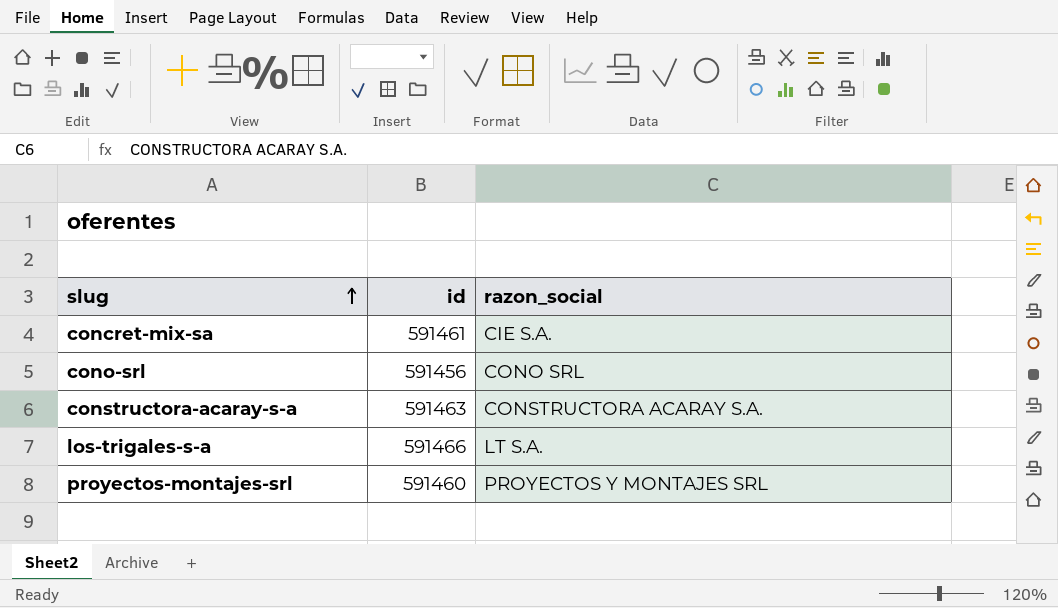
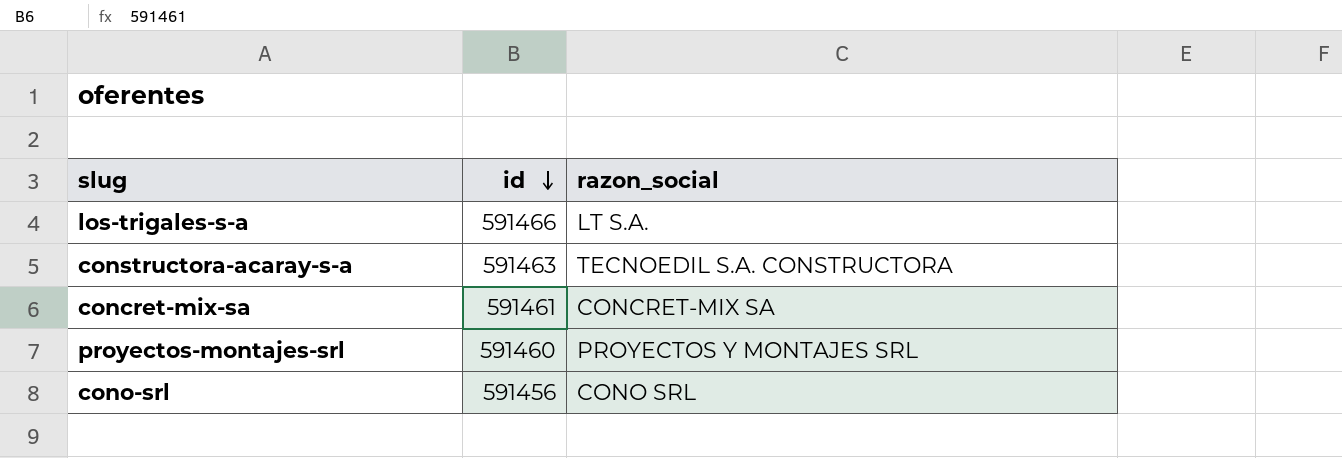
row order: slug ascending -> id descending
constructora-acaray-s-a | razon_social: CONSTRUCTORA ACARAY S.A. -> TECNOEDIL S.A. CONSTRUCTORA
concret-mix-sa | razon_social: CIE S.A. -> CONCRET-MIX SA

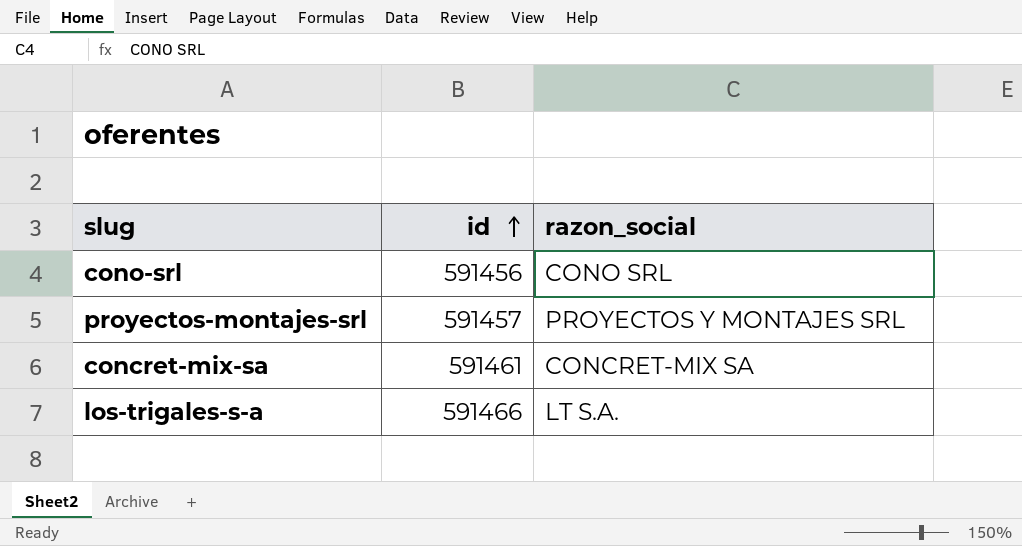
row order: id descending -> id ascending
row constructora-acaray-s-a: 591463 | TECNOEDIL S.A. CONSTRUCTORA -> none
proyectos-montajes-srl | id: 591460 -> 591457

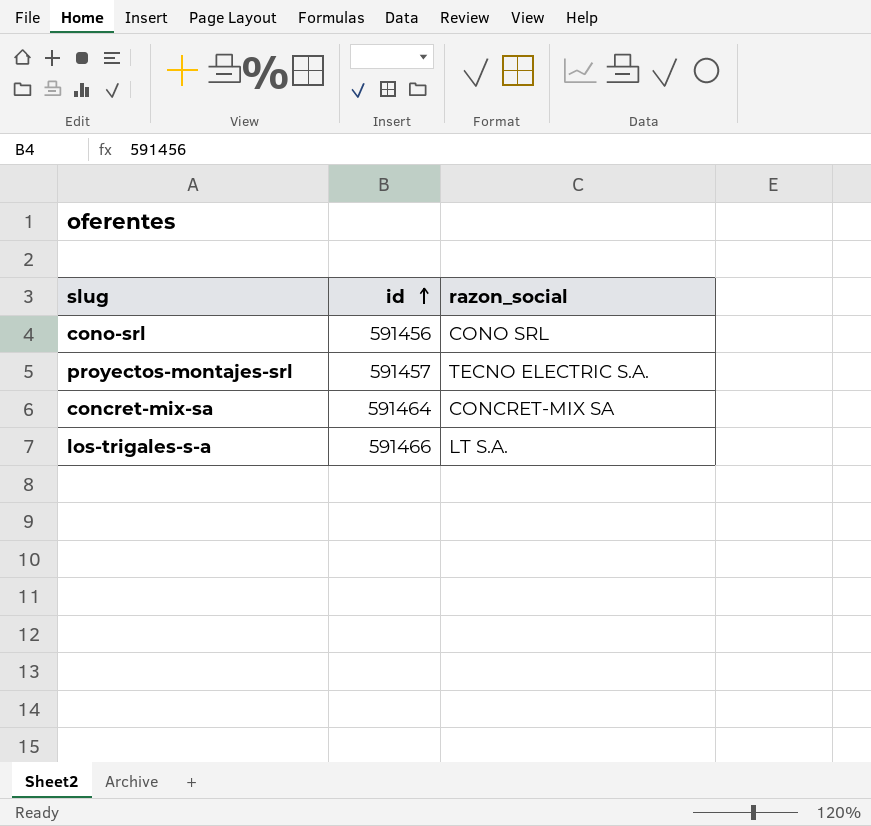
proyectos-montajes-srl | razon_social: PROYECTOS Y MONTAJES SRL -> TECNO ELECTRIC S.A.
concret-mix-sa | id: 591461 -> 591464

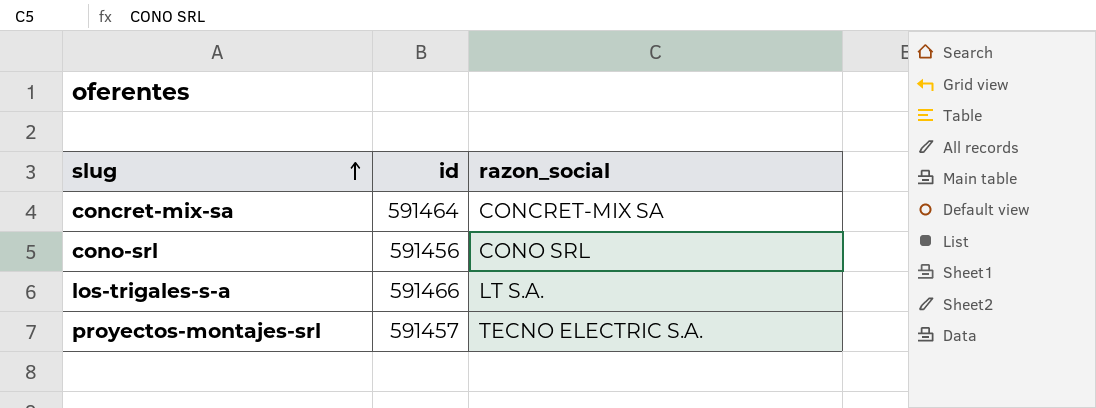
row order: id ascending -> slug ascending

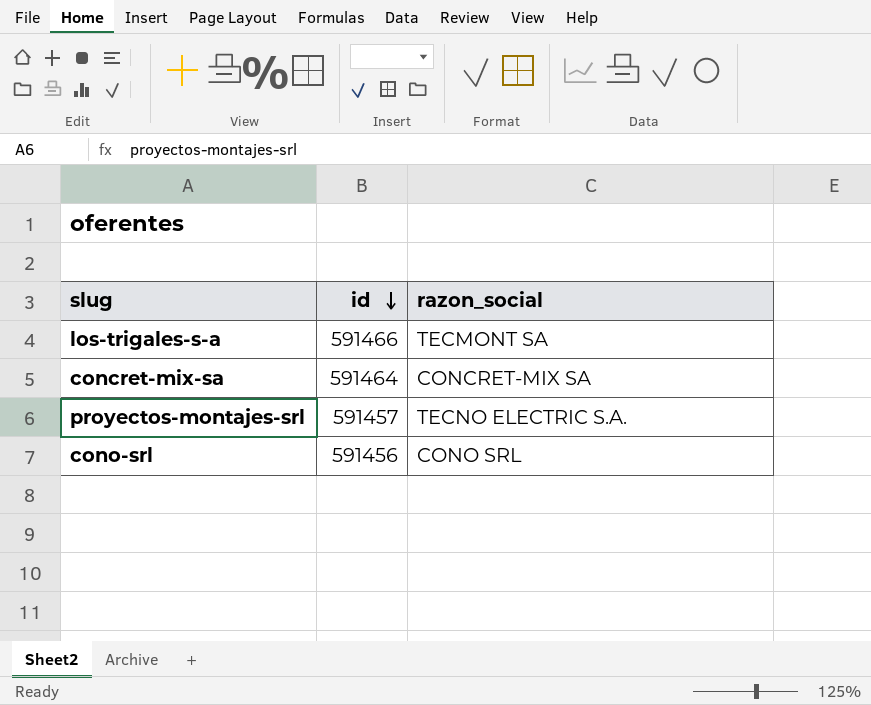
row order: slug ascending -> id descending
los-trigales-s-a | razon_social: LT S.A. -> TECMONT SA

